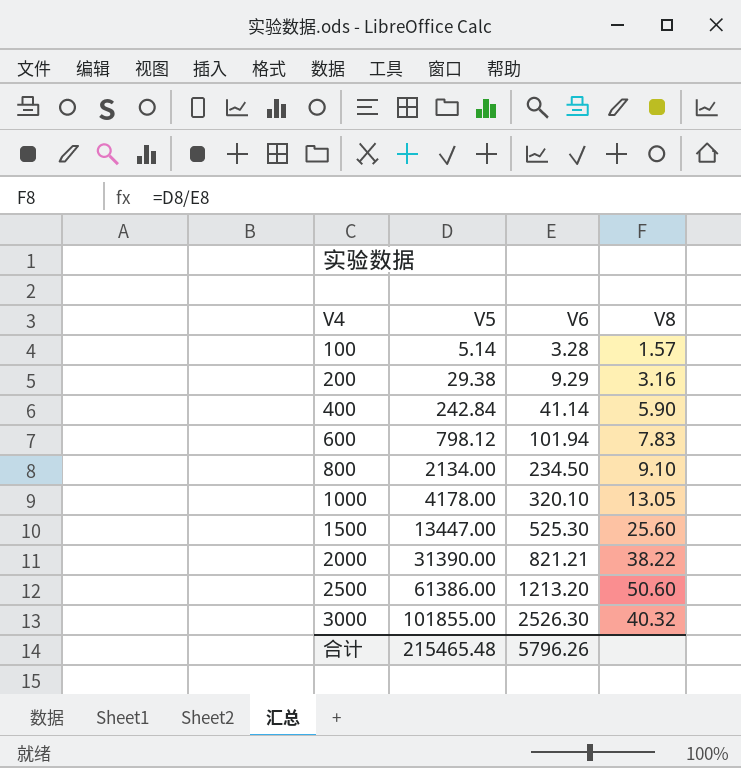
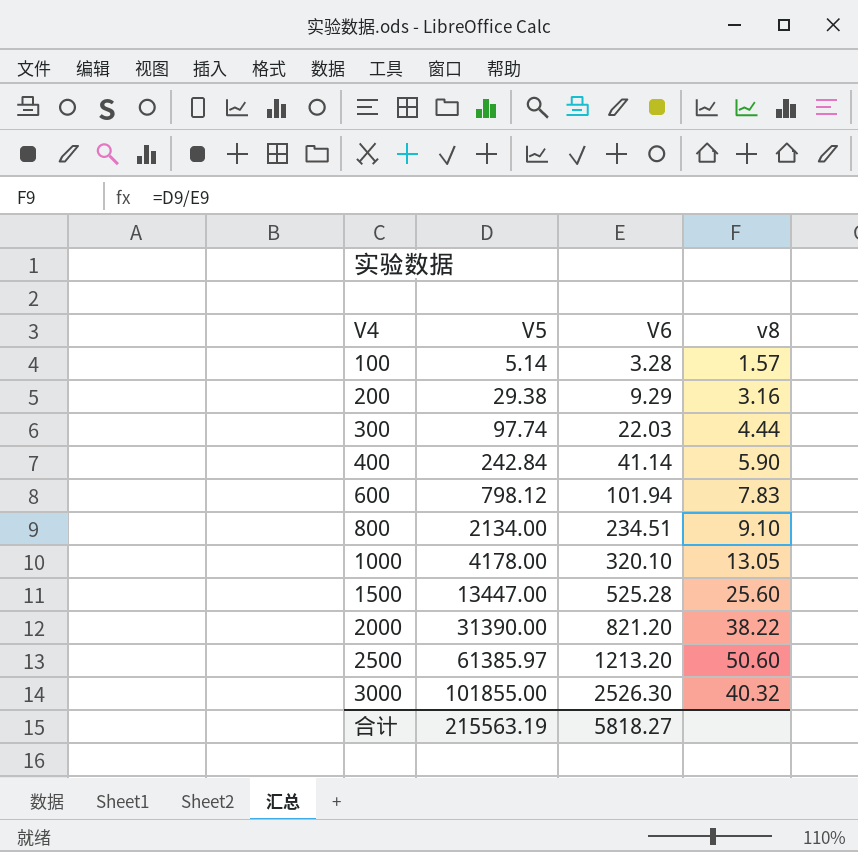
column name: V8 -> v8
row 300: none -> 97.74 | 22.03 | 4.44
800 | V6: 234.50 -> 234.51
1500 | V6: 525.30 -> 525.28
2000 | V6: 821.21 -> 821.20
2500 | V5: 61386.00 -> 61385.97
合计 | V5: 215465.48 -> 215563.19
合计 | V6: 5796.26 -> 5818.27

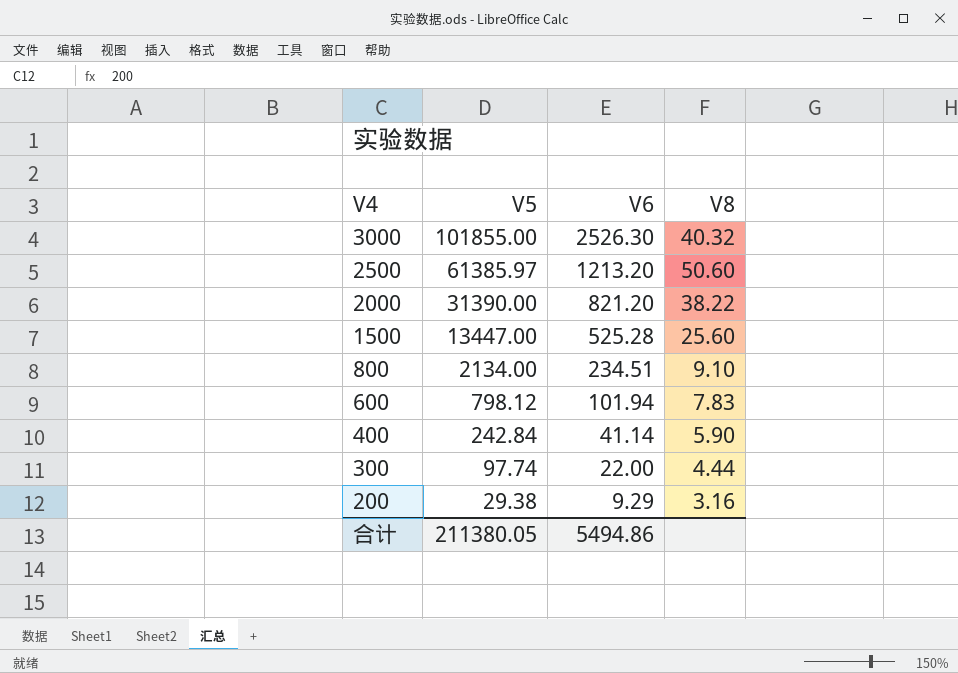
row order: V4 ascending -> V4 descending
column name: v8 -> V8
row 100: 5.14 | 3.28 | 1.57 -> none
row 1000: 4178.00 | 320.10 | 13.05 -> none
300 | V6: 22.03 -> 22.00
合计 | V5: 215563.19 -> 211380.05
合计 | V6: 5818.27 -> 5494.86

